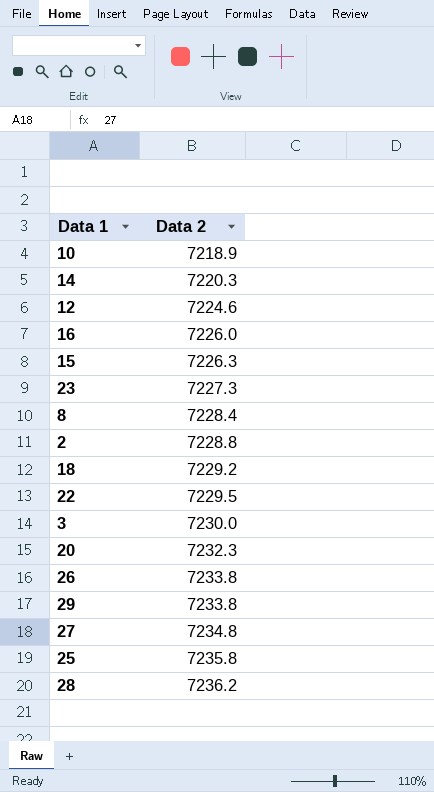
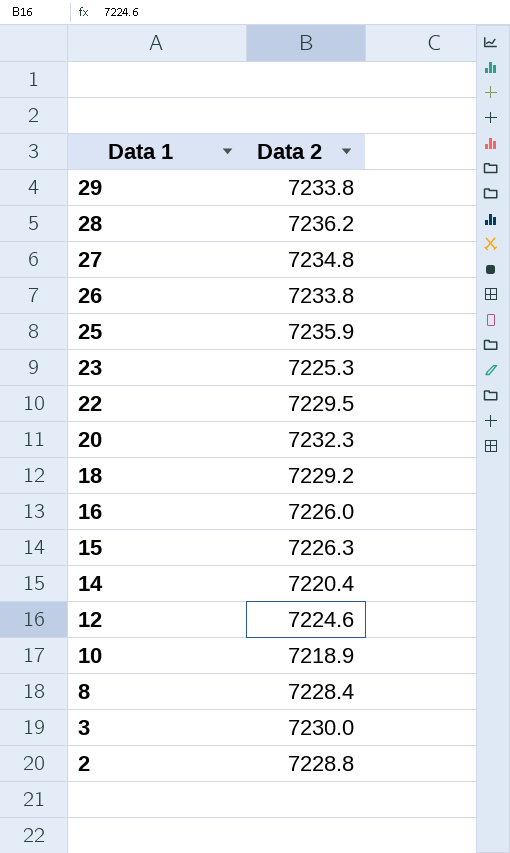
row order: Data 2 ascending -> Data 1 descending
25 | Data 2: 7235.8 -> 7235.9
23 | Data 2: 7227.3 -> 7225.3
14 | Data 2: 7220.3 -> 7220.4

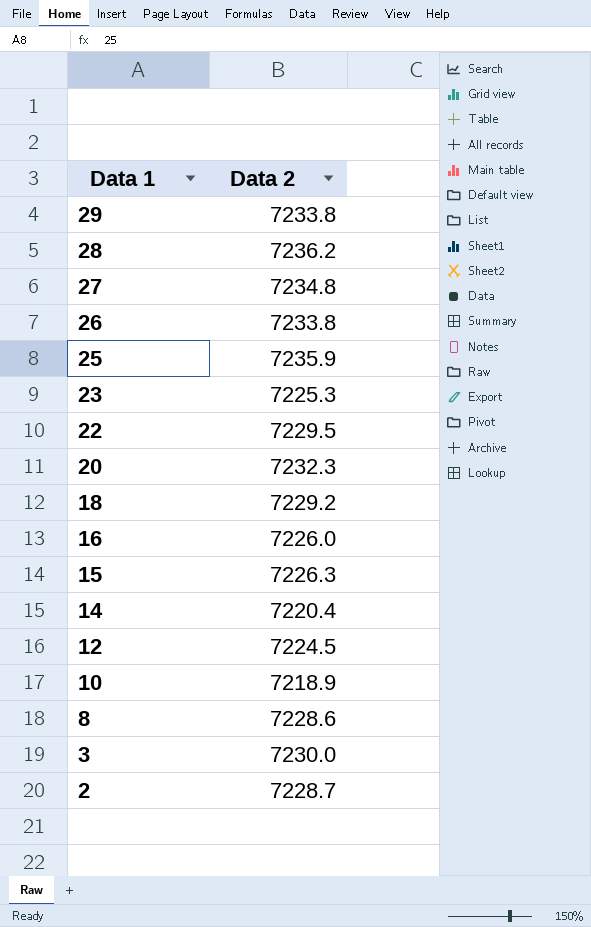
12 | Data 2: 7224.6 -> 7224.5
8 | Data 2: 7228.4 -> 7228.6
2 | Data 2: 7228.8 -> 7228.7

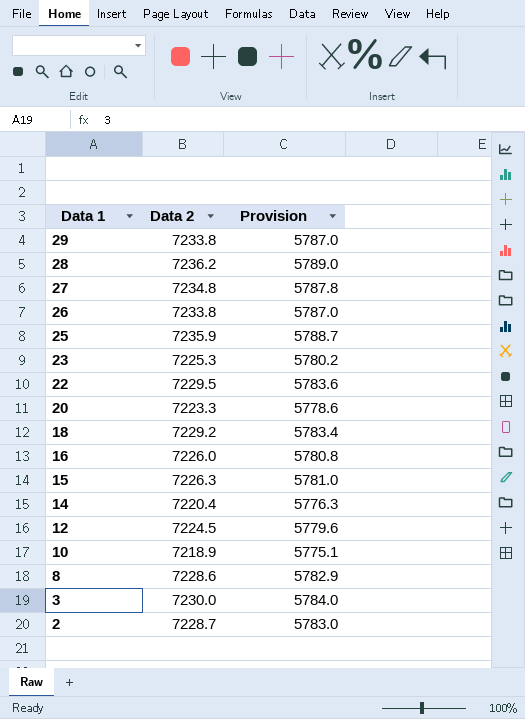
column Provision | formula: none -> [Data 2] * 0.8
20 | Data 2: 7232.3 -> 7223.3

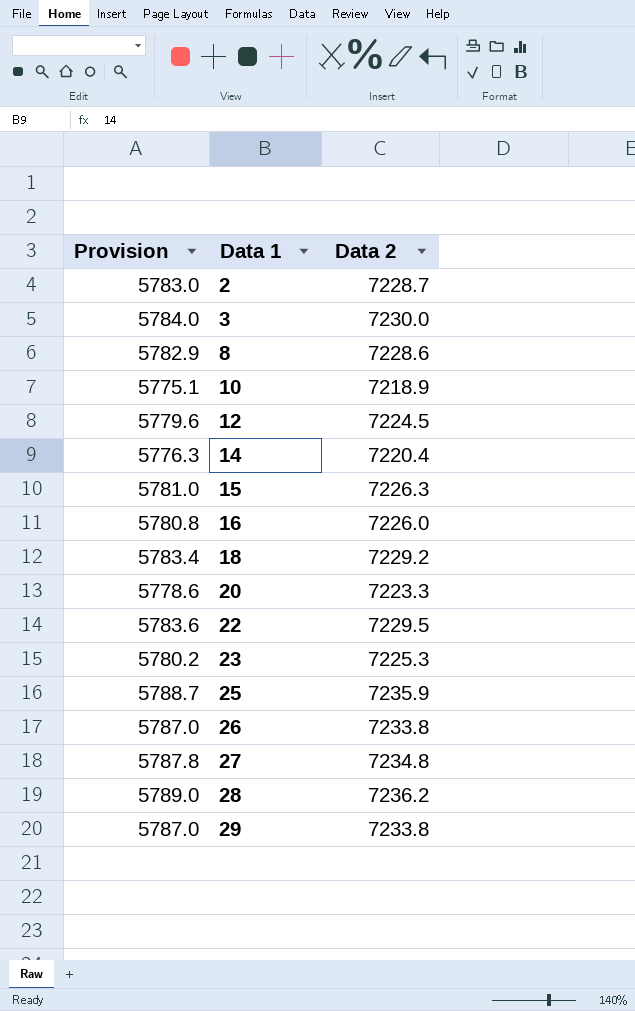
row order: Data 1 descending -> Data 1 ascending
column Provision | position: 3 -> 1

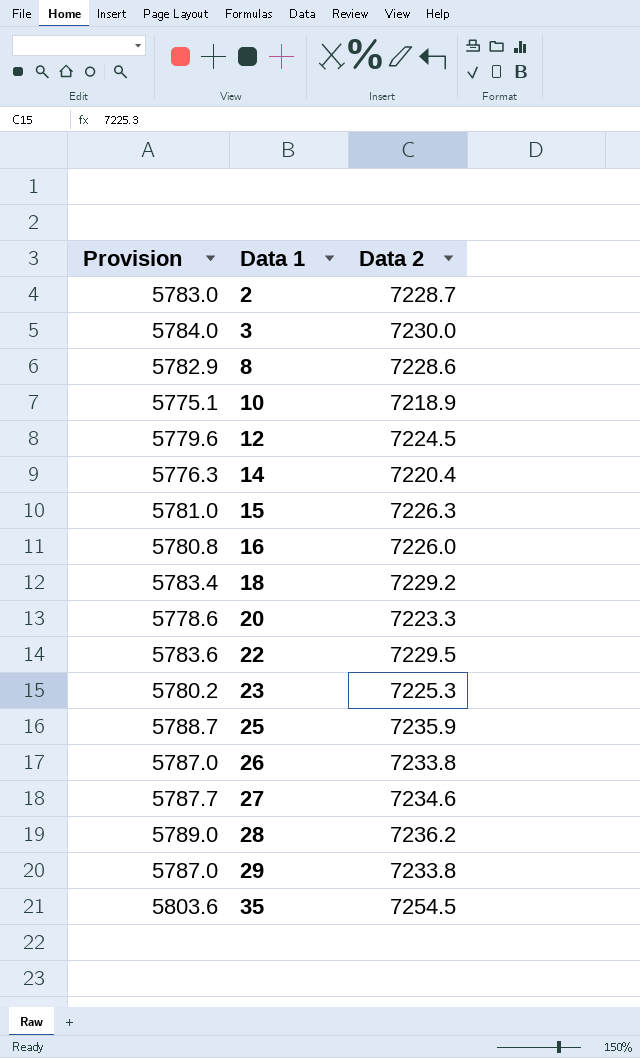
27 | Provision: 5787.8 -> 5787.7
27 | Data 2: 7234.8 -> 7234.6
row 35: none -> 5803.6 | 7254.5

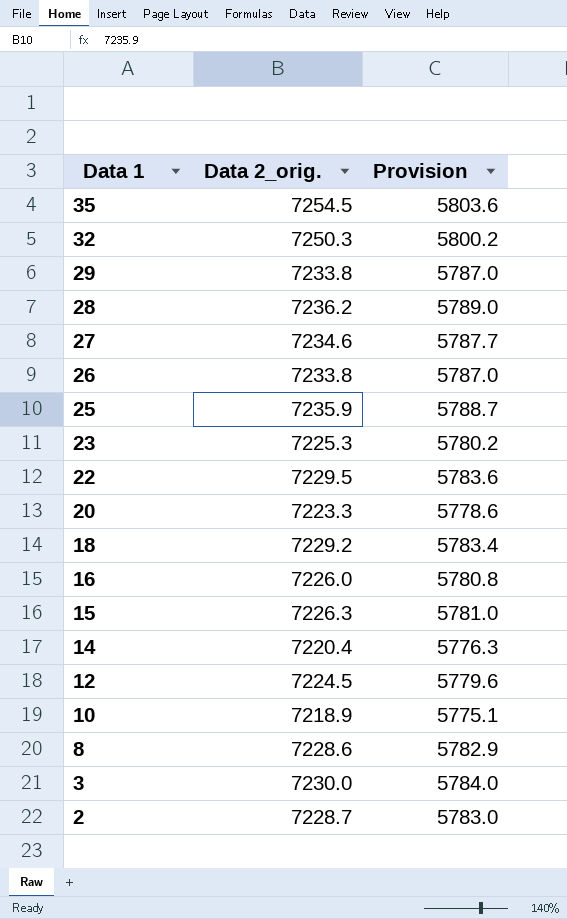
row order: Data 1 ascending -> Data 1 descending
column name: Data 2 -> Data 2_orig.
column Provision | position: 1 -> 3
row 32: none -> 7250.3 | 5800.2

